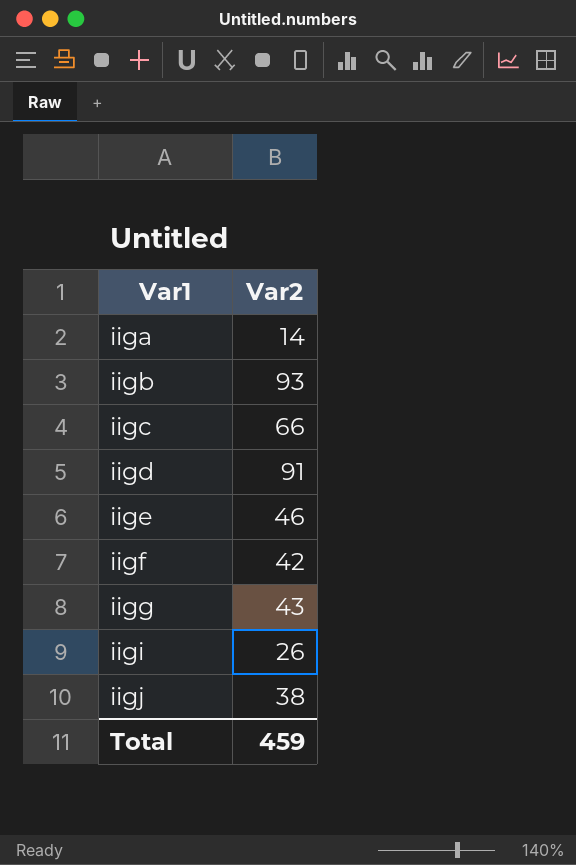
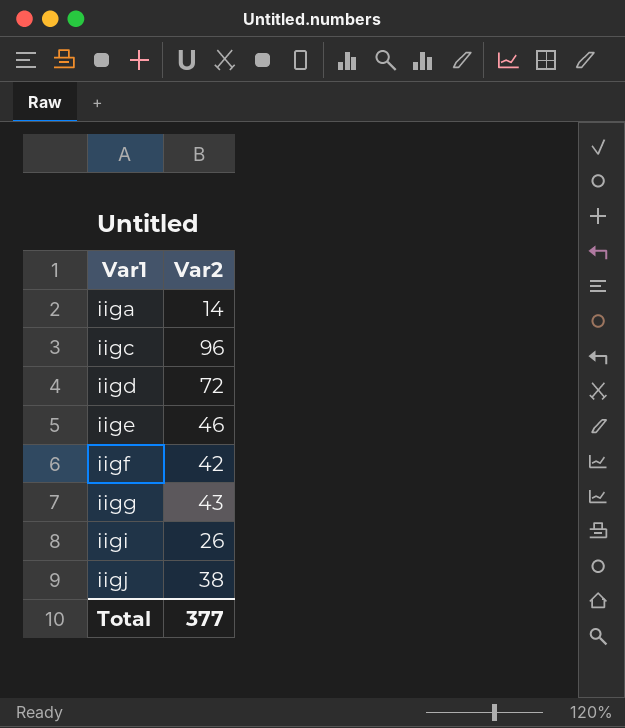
row iigb: 93 -> none
iigc | Var2: 66 -> 96
iigd | Var2: 91 -> 72
Total | Var2: 459 -> 377

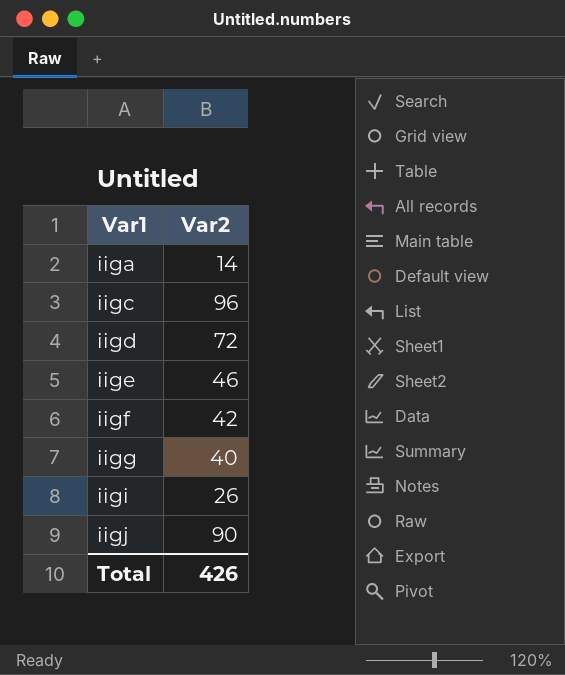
iigg | Var2: 43 -> 40
iigj | Var2: 38 -> 90
Total | Var2: 377 -> 426

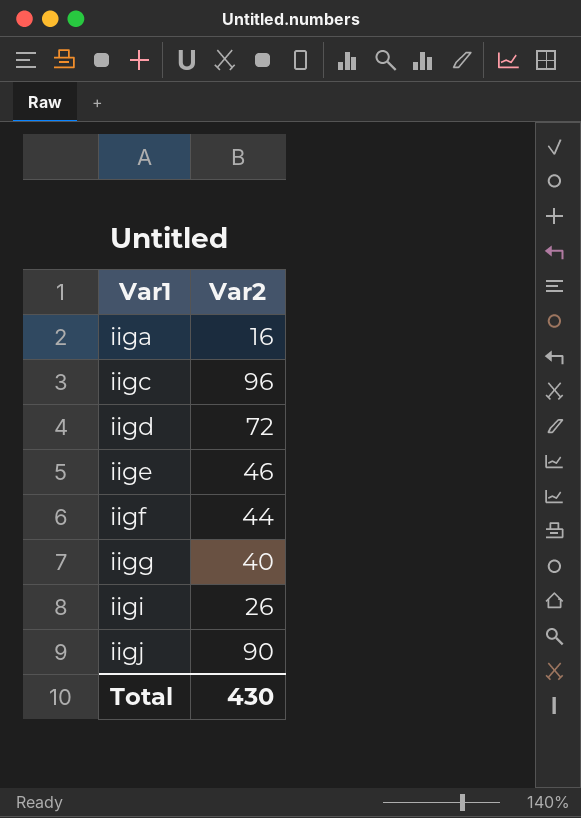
iiga | Var2: 14 -> 16
iigf | Var2: 42 -> 44
Total | Var2: 426 -> 430

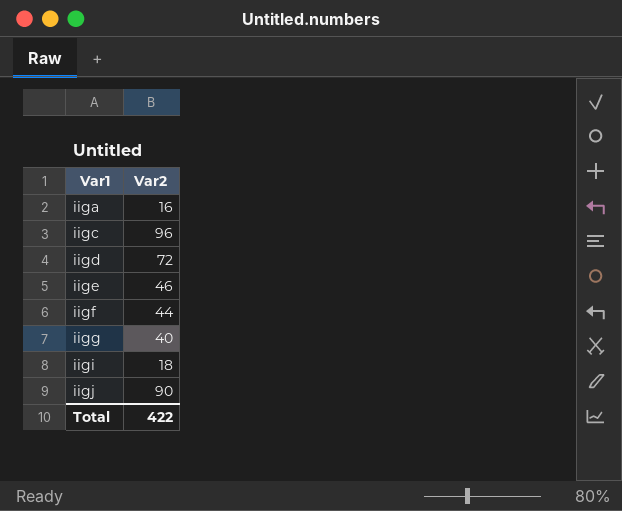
iigi | Var2: 26 -> 18
Total | Var2: 430 -> 422

